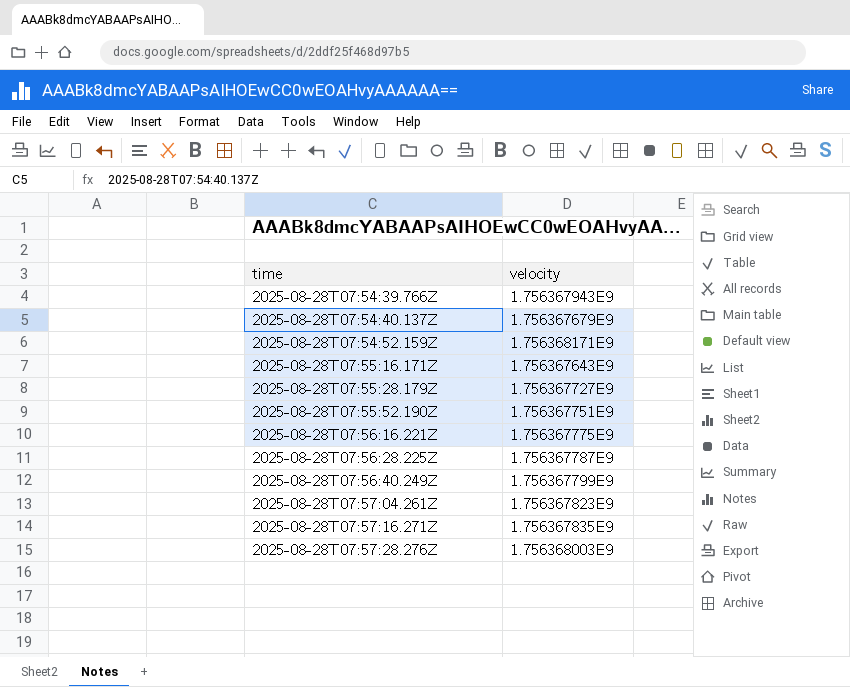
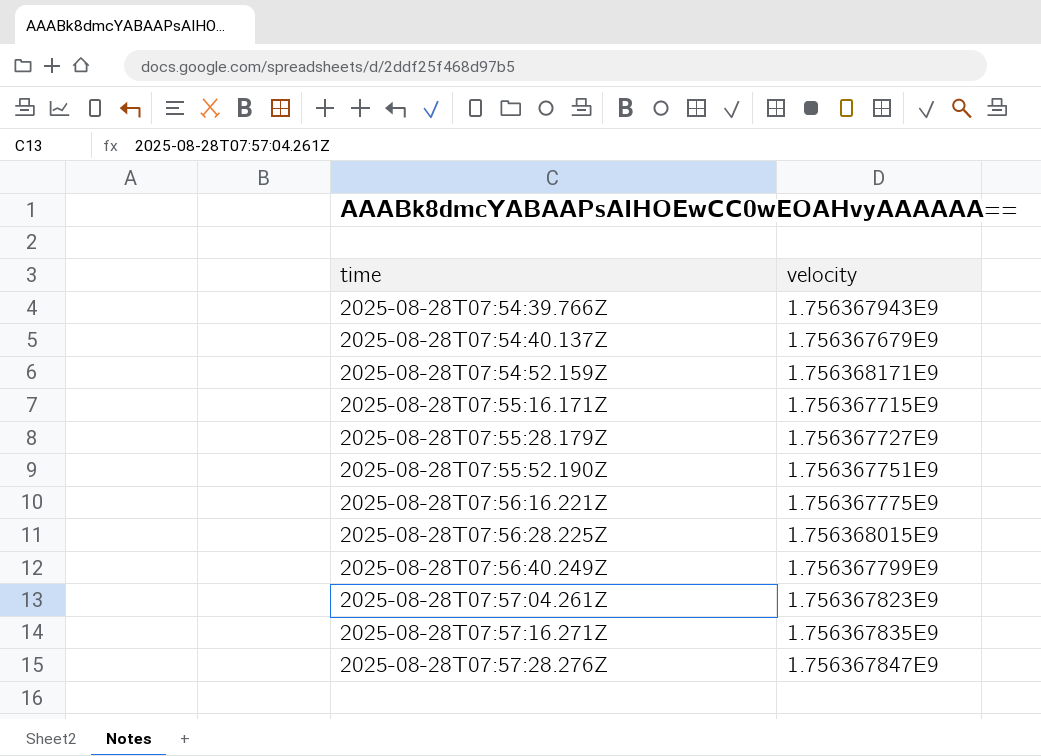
2025-08-28T07:55:16.171Z | velocity: 1.756367643E9 -> 1.756367715E9
2025-08-28T07:56:28.225Z | velocity: 1.756367787E9 -> 1.756368015E9
2025-08-28T07:57:28.276Z | velocity: 1.756368003E9 -> 1.756367847E9

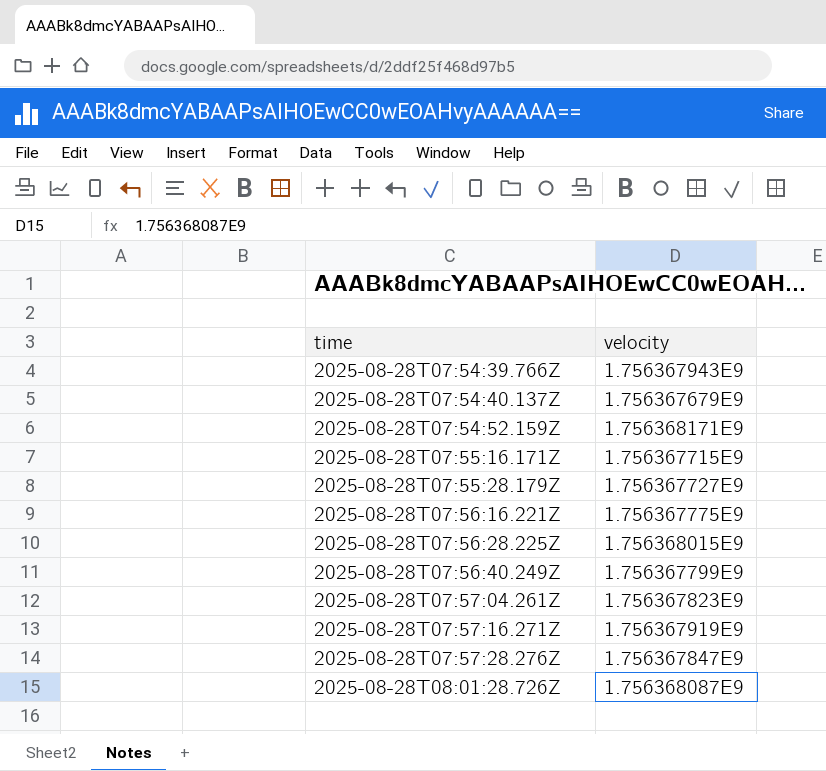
row 2025-08-28T07:55:52.190Z: 1.756367751E9 -> none
2025-08-28T07:57:16.271Z | velocity: 1.756367835E9 -> 1.756367919E9
row 2025-08-28T08:01:28.726Z: none -> 1.756368087E9

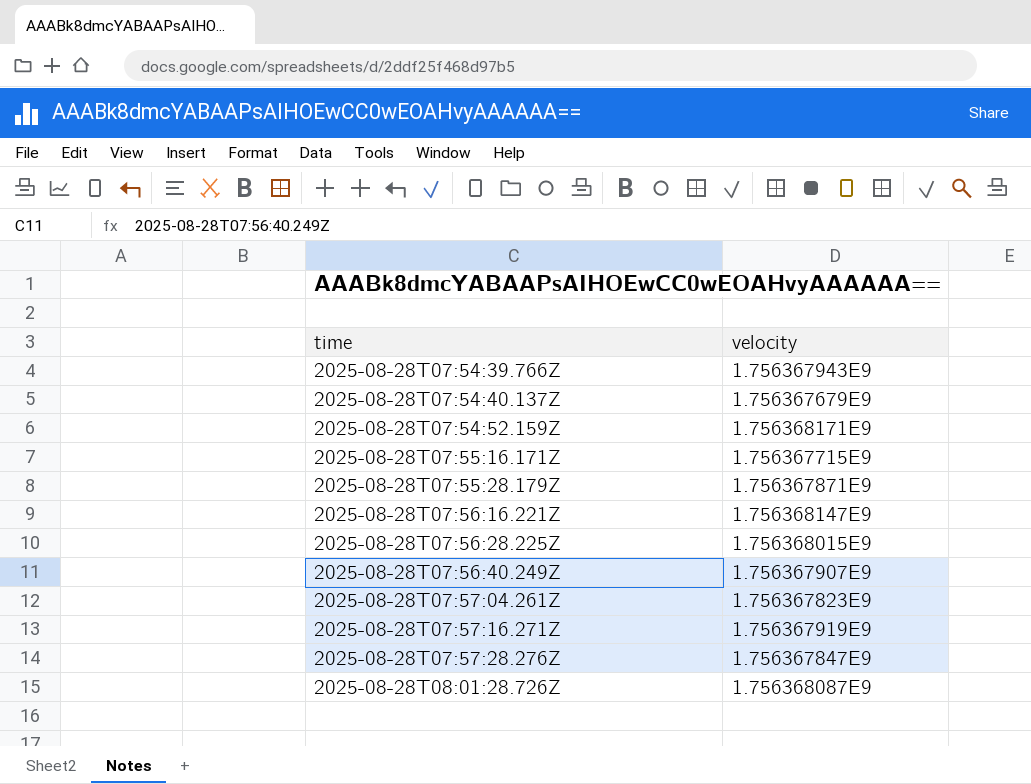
2025-08-28T07:55:28.179Z | velocity: 1.756367727E9 -> 1.756367871E9
2025-08-28T07:56:16.221Z | velocity: 1.756367775E9 -> 1.756368147E9
2025-08-28T07:56:40.249Z | velocity: 1.756367799E9 -> 1.756367907E9

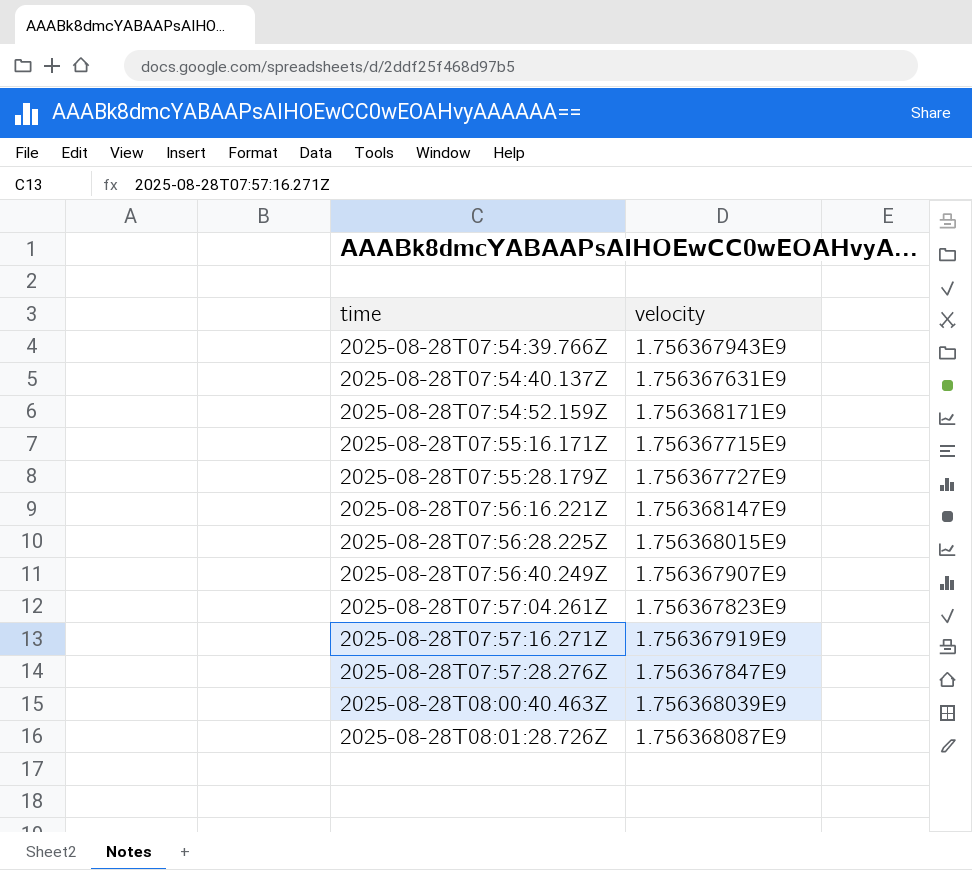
2025-08-28T07:54:40.137Z | velocity: 1.756367679E9 -> 1.756367631E9
2025-08-28T07:55:28.179Z | velocity: 1.756367871E9 -> 1.756367727E9
row 2025-08-28T08:00:40.463Z: none -> 1.756368039E9

